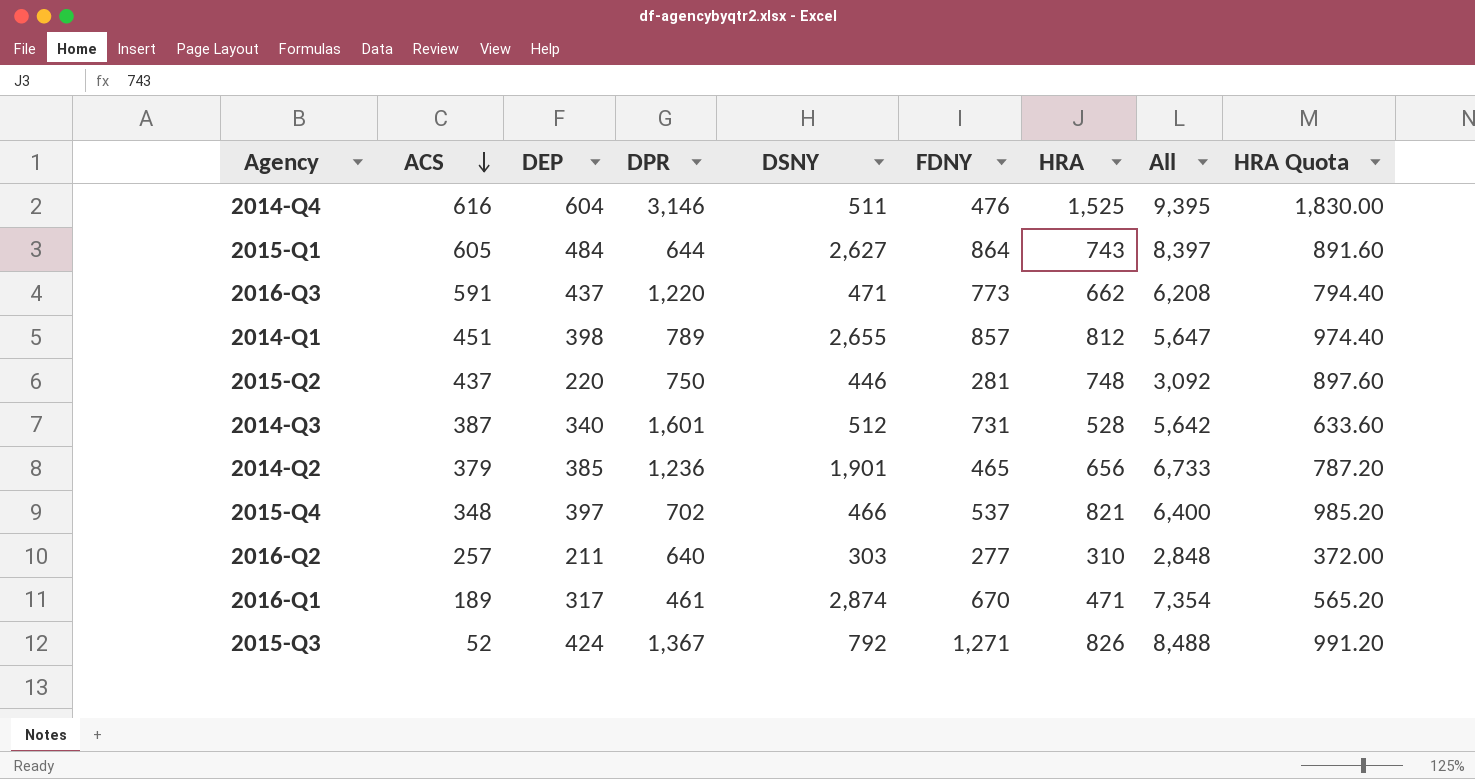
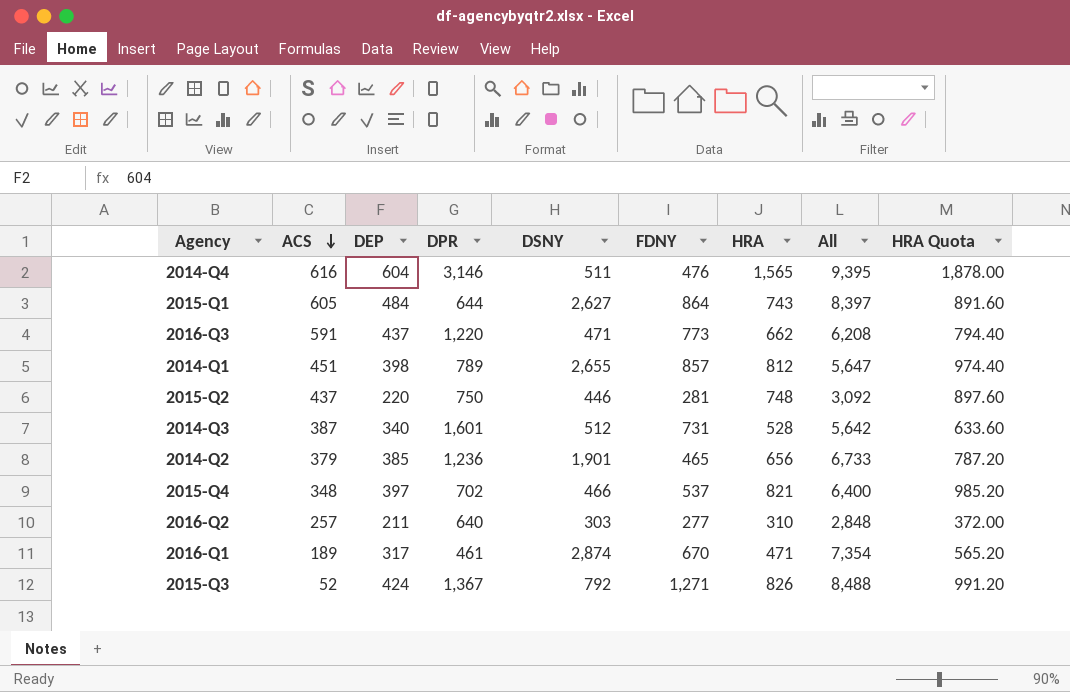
2014-Q4 | HRA: 1,525 -> 1,565
2014-Q4 | HRA Quota: 1,830.00 -> 1,878.00

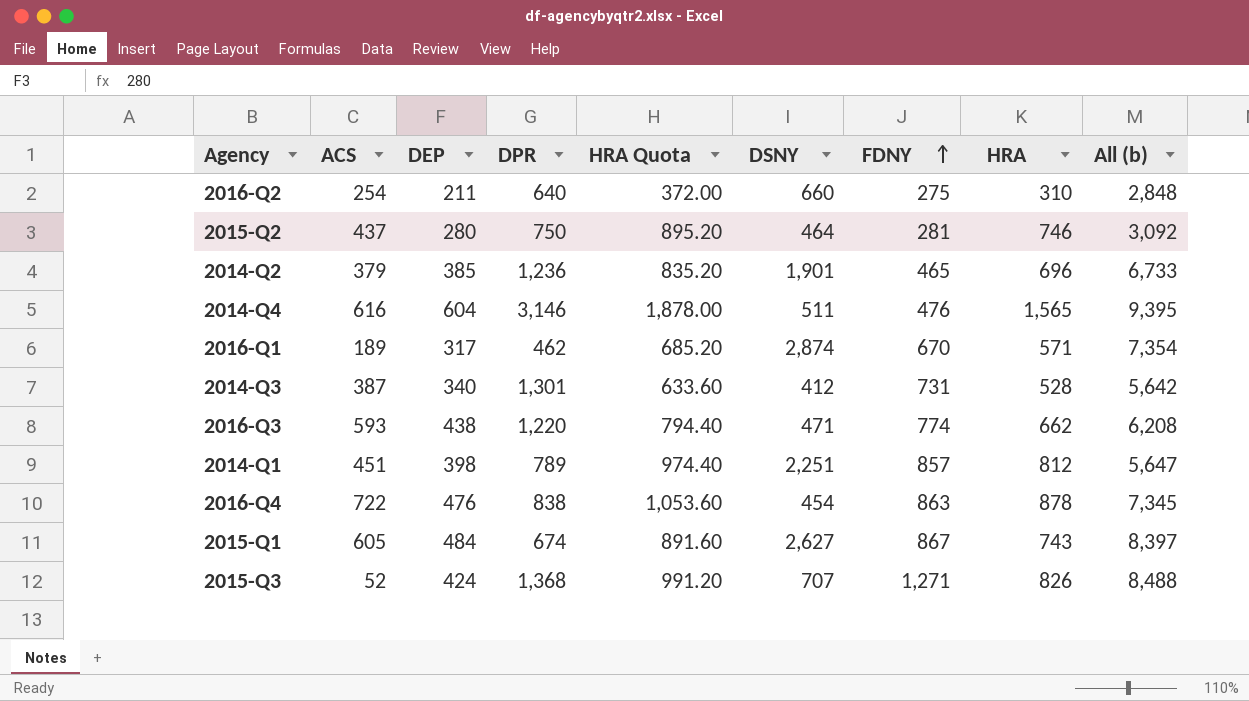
row order: ACS descending -> FDNY ascending
column HRA Quota | position: 9 -> 5
column name: All -> All (b)
row 2015-Q4: 348 | 397 | 702 | 466 | 537 | 821 | 6,400 | 985.20 -> none
2016-Q2 | ACS: 257 -> 254
2016-Q2 | DSNY: 303 -> 660
2016-Q2 | FDNY: 277 -> 275
2015-Q2 | DEP: 220 -> 280
2015-Q2 | HRA Quota: 897.60 -> 895.20
2015-Q2 | DSNY: 446 -> 464
2015-Q2 | HRA: 748 -> 746
2014-Q2 | HRA Quota: 787.20 -> 835.20
2014-Q2 | HRA: 656 -> 696
2016-Q1 | DPR: 461 -> 462
2016-Q1 | HRA Quota: 565.20 -> 685.20
2016-Q1 | HRA: 471 -> 571
2014-Q3 | DPR: 1,601 -> 1,301
2014-Q3 | DSNY: 512 -> 412
2016-Q3 | ACS: 591 -> 593
2016-Q3 | DEP: 437 -> 438
2016-Q3 | FDNY: 773 -> 774
2014-Q1 | DSNY: 2,655 -> 2,251
row 2016-Q4: none -> 722 | 476 | 838 | 1,053.60 | 454 | 863 | 878 | 7,345
2015-Q1 | DPR: 644 -> 674
2015-Q1 | FDNY: 864 -> 867
2015-Q3 | DPR: 1,367 -> 1,368
2015-Q3 | DSNY: 792 -> 707

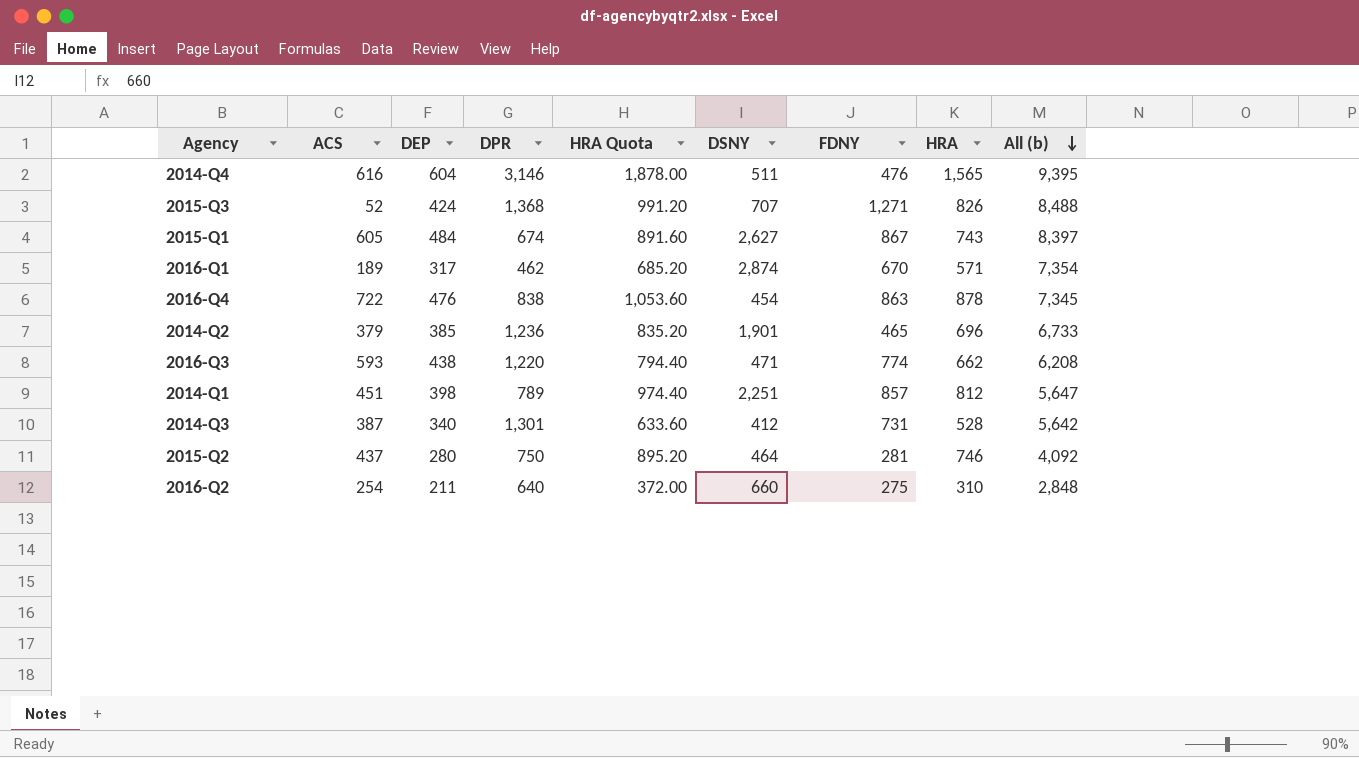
row order: FDNY ascending -> All (b) descending
2015-Q2 | All (b): 3,092 -> 4,092

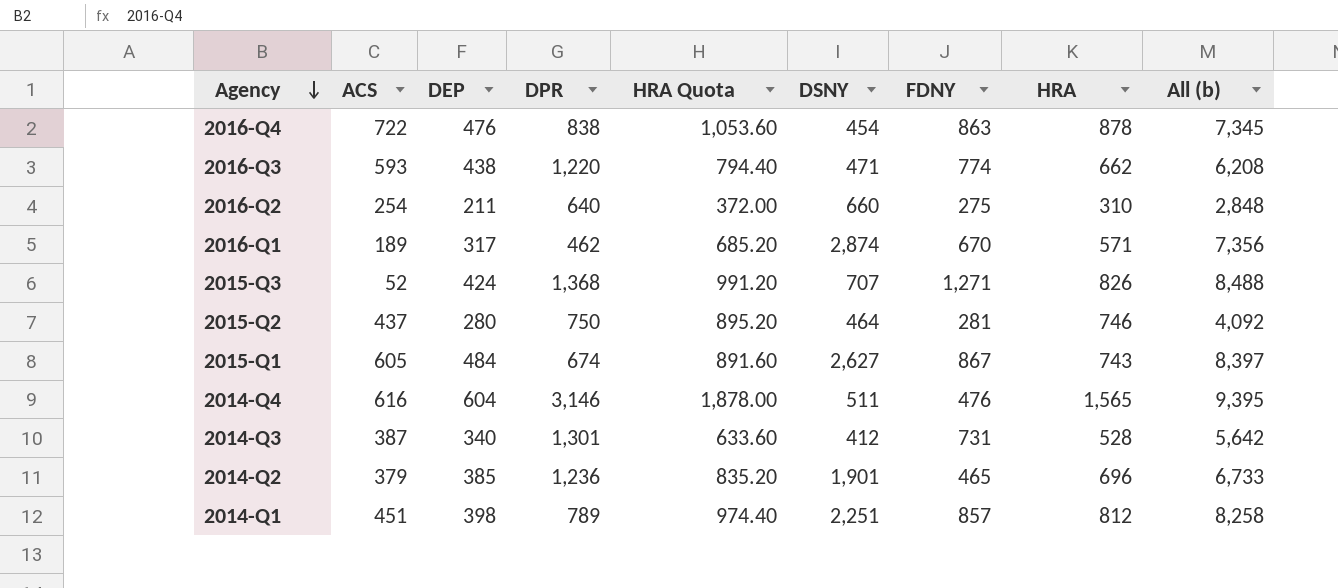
row order: All (b) descending -> Agency descending
2016-Q1 | All (b): 7,354 -> 7,356
2014-Q1 | All (b): 5,647 -> 8,258

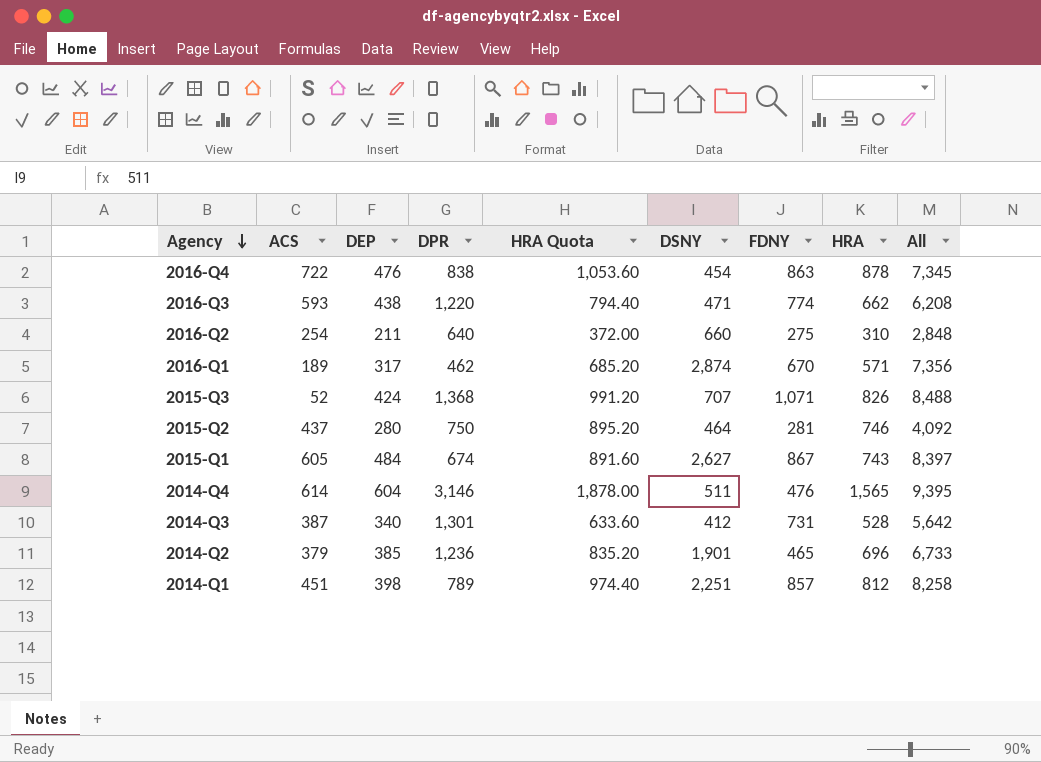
column name: All (b) -> All
2015-Q3 | FDNY: 1,271 -> 1,071
2014-Q4 | ACS: 616 -> 614

